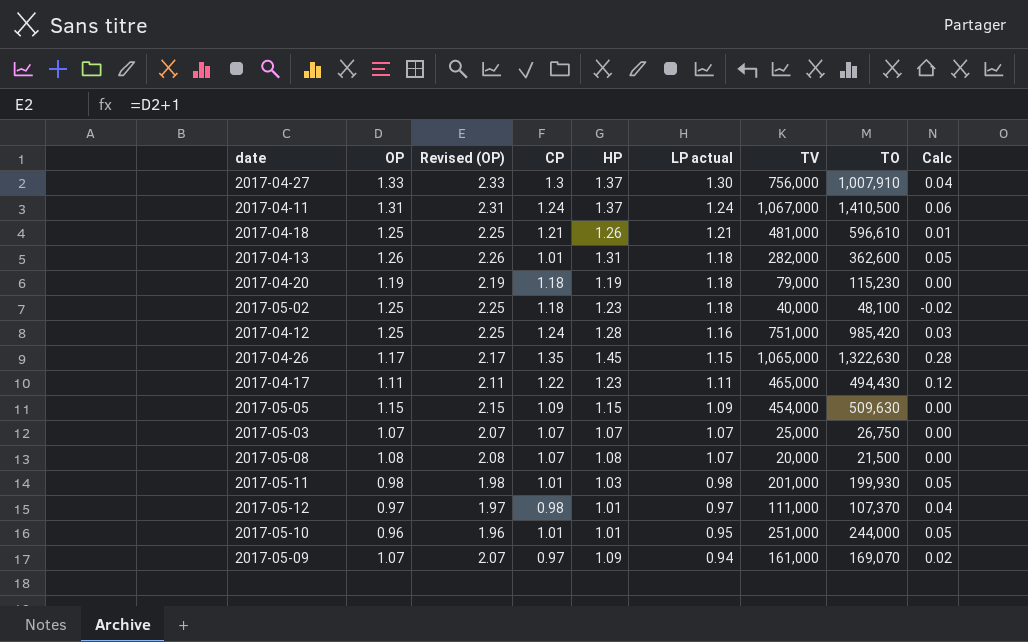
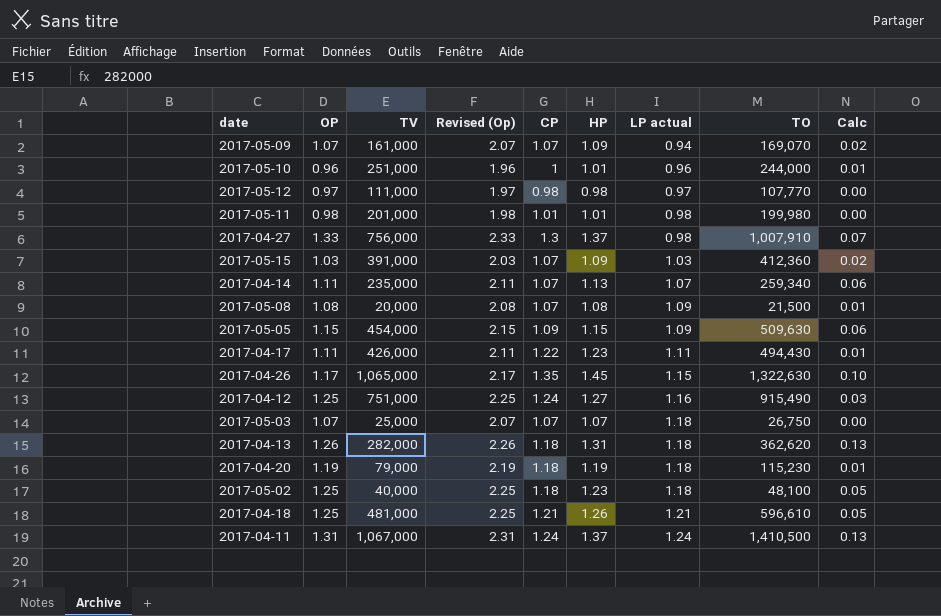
row order: LP actual descending -> LP actual ascending
column TV | position: 7 -> 3
column name: Revised (OP) -> Revised (Op)
column Calc | formula: [HP] - [OP] -> [HP] - [CP]
2017-05-09 | CP: 0.97 -> 1.07
2017-05-10 | CP: 1.01 -> 1
2017-05-10 | LP actual: 0.95 -> 0.96
2017-05-12 | HP: 1.01 -> 0.98
2017-05-12 | TO: 107,370 -> 107,770
2017-05-11 | HP: 1.03 -> 1.01
2017-05-11 | TO: 199,930 -> 199,980
2017-04-27 | LP actual: 1.30 -> 0.98
row 2017-05-15: none -> 1.03 | 391,000 | 2.03 | 1.07 | 1.09 | 1.03 | 412,360 | 0.02
row 2017-04-14: none -> 1.11 | 235,000 | 2.11 | 1.07 | 1.13 | 1.07 | 259,340 | 0.06
2017-05-08 | LP actual: 1.07 -> 1.09
2017-04-17 | TV: 465,000 -> 426,000
2017-04-12 | HP: 1.28 -> 1.27
2017-04-12 | TO: 985,420 -> 915,490
2017-05-03 | LP actual: 1.07 -> 1.18
2017-04-13 | CP: 1.01 -> 1.18
2017-04-13 | TO: 362,600 -> 362,620

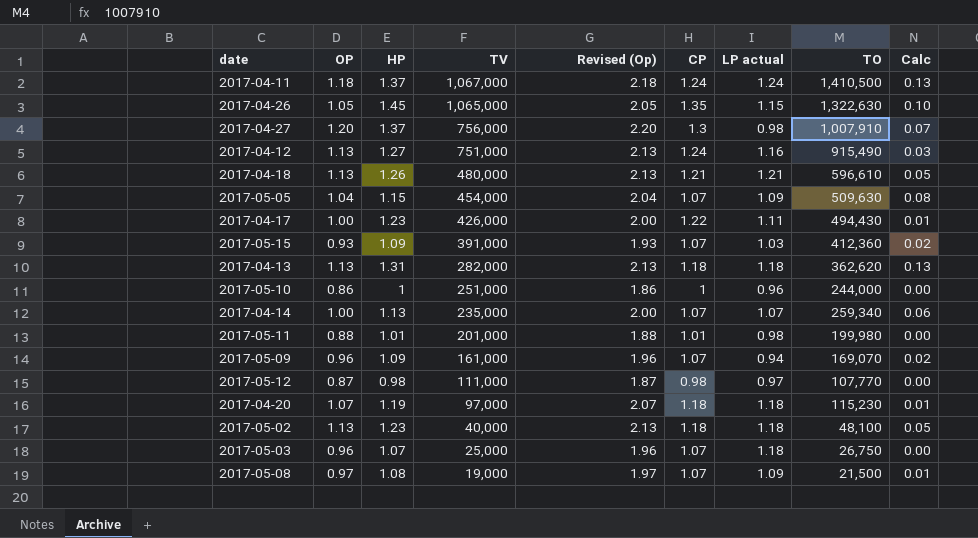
row order: LP actual ascending -> TV descending
column HP | position: 6 -> 3
2017-04-11 | OP: 1.31 -> 1.18
2017-04-11 | Revised (Op): 2.31 -> 2.18
2017-04-26 | OP: 1.17 -> 1.05
2017-04-26 | Revised (Op): 2.17 -> 2.05
2017-04-27 | OP: 1.33 -> 1.20
2017-04-27 | Revised (Op): 2.33 -> 2.20
2017-04-12 | OP: 1.25 -> 1.13
2017-04-12 | Revised (Op): 2.25 -> 2.13
2017-04-18 | OP: 1.25 -> 1.13
2017-04-18 | TV: 481,000 -> 480,000
2017-04-18 | Revised (Op): 2.25 -> 2.13
2017-05-05 | OP: 1.15 -> 1.04
2017-05-05 | Revised (Op): 2.15 -> 2.04
2017-05-05 | CP: 1.09 -> 1.07
2017-05-05 | Calc: 0.06 -> 0.08
2017-04-17 | OP: 1.11 -> 1.00
2017-04-17 | Revised (Op): 2.11 -> 2.00
2017-05-15 | OP: 1.03 -> 0.93
2017-05-15 | Revised (Op): 2.03 -> 1.93
2017-04-13 | OP: 1.26 -> 1.13
2017-04-13 | Revised (Op): 2.26 -> 2.13
2017-05-10 | OP: 0.96 -> 0.86
2017-05-10 | HP: 1.01 -> 1
2017-05-10 | Revised (Op): 1.96 -> 1.86
2017-05-10 | Calc: 0.01 -> 0.00
2017-04-14 | OP: 1.11 -> 1.00
2017-04-14 | Revised (Op): 2.11 -> 2.00
2017-05-11 | OP: 0.98 -> 0.88
2017-05-11 | Revised (Op): 1.98 -> 1.88
2017-05-09 | OP: 1.07 -> 0.96
2017-05-09 | Revised (Op): 2.07 -> 1.96
2017-05-12 | OP: 0.97 -> 0.87
2017-05-12 | Revised (Op): 1.97 -> 1.87
2017-04-20 | OP: 1.19 -> 1.07
2017-04-20 | TV: 79,000 -> 97,000
2017-04-20 | Revised (Op): 2.19 -> 2.07
2017-05-02 | OP: 1.25 -> 1.13
2017-05-02 | Revised (Op): 2.25 -> 2.13
2017-05-03 | OP: 1.07 -> 0.96
2017-05-03 | Revised (Op): 2.07 -> 1.96
2017-05-08 | OP: 1.08 -> 0.97
2017-05-08 | TV: 20,000 -> 19,000
2017-05-08 | Revised (Op): 2.08 -> 1.97

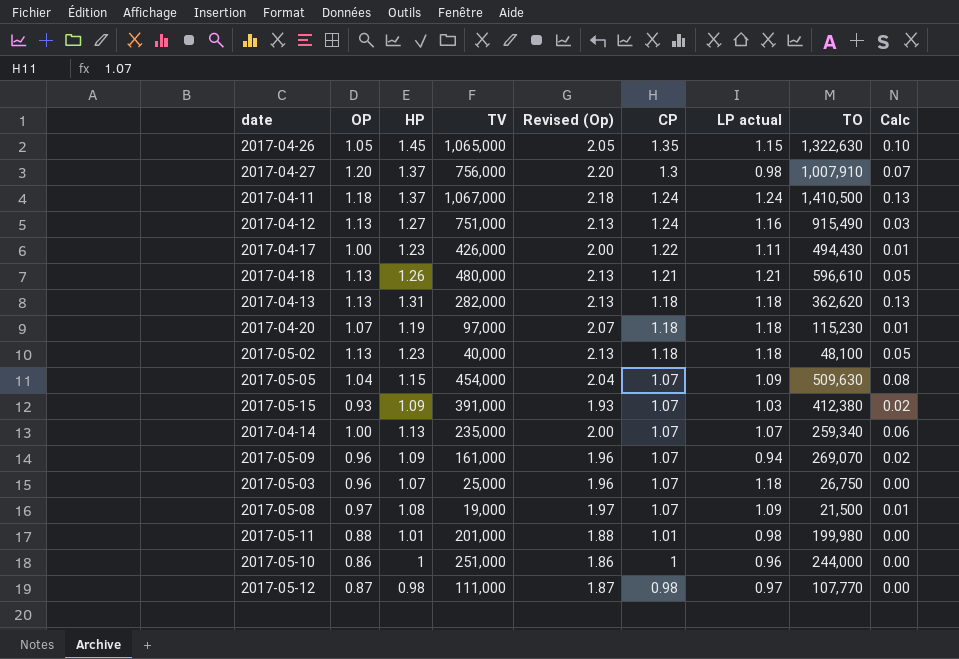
row order: TV descending -> CP descending
2017-05-15 | TO: 412,360 -> 412,380
2017-05-09 | TO: 169,070 -> 269,070

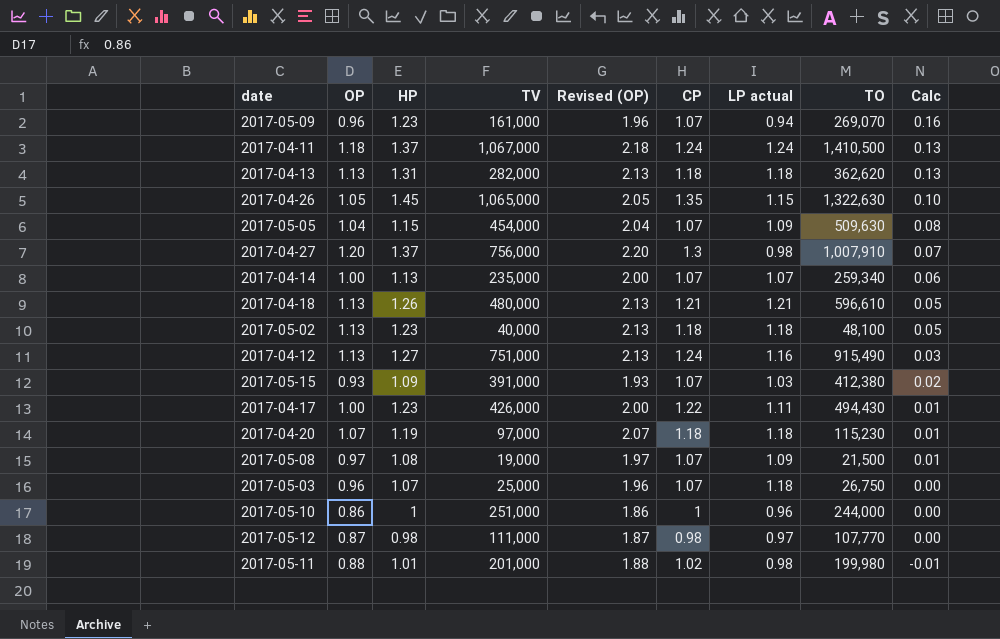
row order: CP descending -> Calc descending
column name: Revised (Op) -> Revised (OP)
2017-05-09 | HP: 1.09 -> 1.23
2017-05-09 | Calc: 0.02 -> 0.16
2017-05-11 | CP: 1.01 -> 1.02
2017-05-11 | Calc: 0.00 -> -0.01

